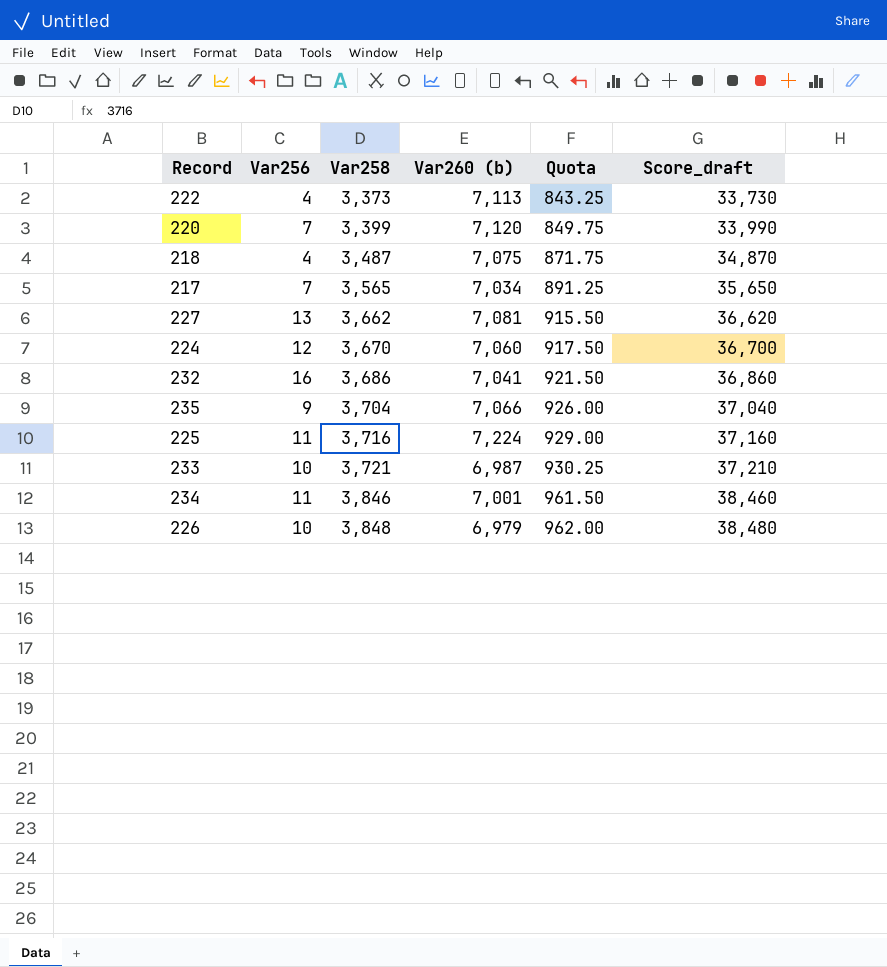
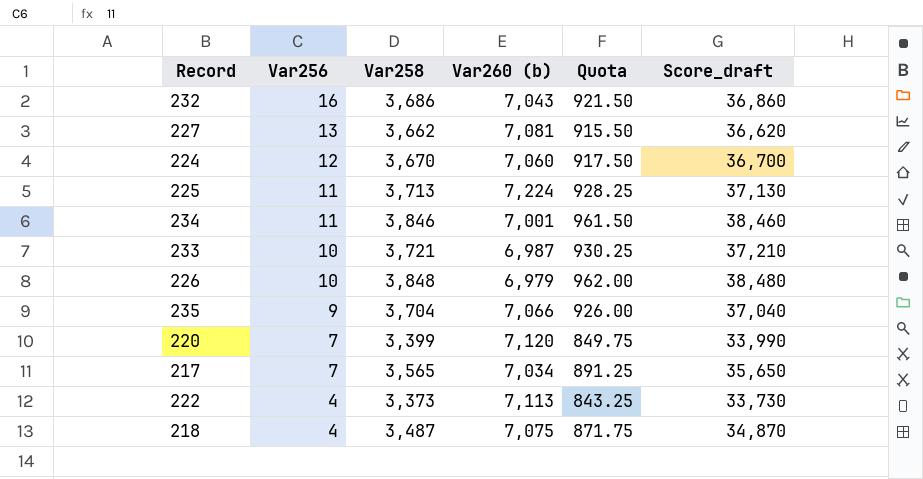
row order: Var258 ascending -> Var256 descending
232 | Var260 (b): 7,041 -> 7,043
225 | Var258: 3,716 -> 3,713
225 | Quota: 929.00 -> 928.25
225 | Score_draft: 37,160 -> 37,130

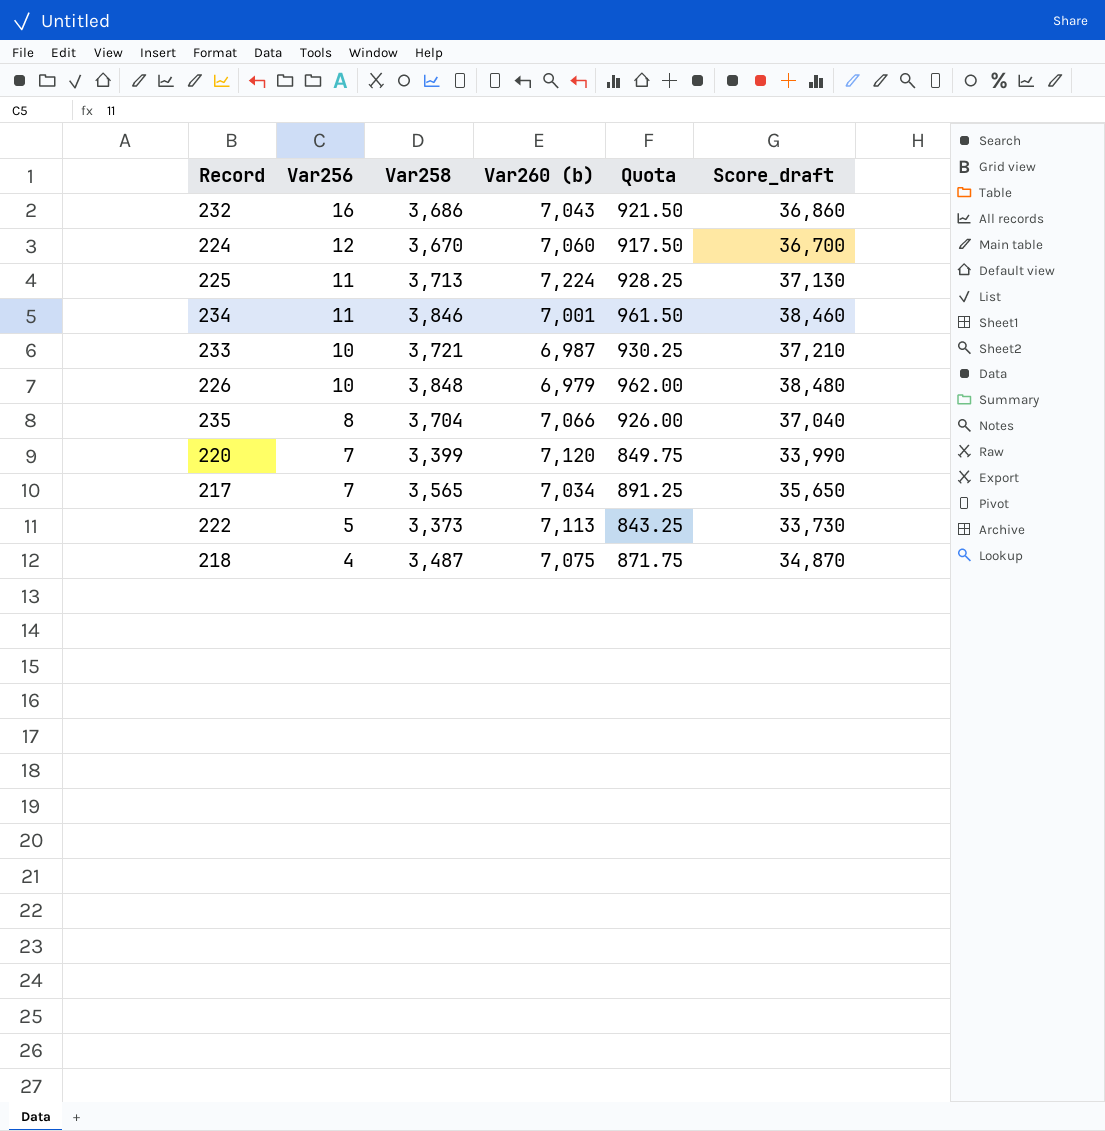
row 227: 13 | 3,662 | 7,081 | 915.50 | 36,620 -> none
235 | Var256: 9 -> 8
222 | Var256: 4 -> 5

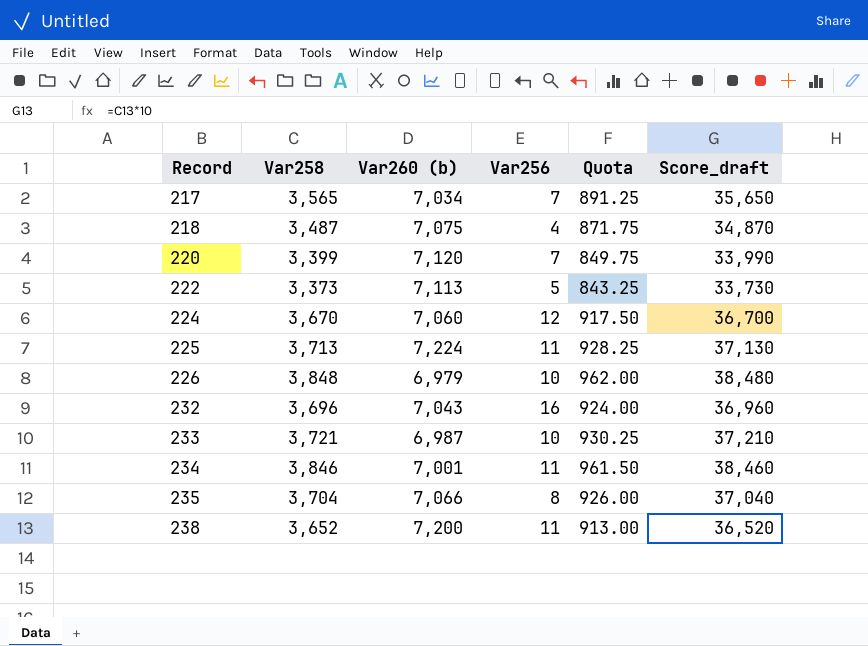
row order: Var256 descending -> Record ascending
column Var256 | position: 2 -> 4
232 | Var258: 3,686 -> 3,696
232 | Quota: 921.50 -> 924.00
232 | Score_draft: 36,860 -> 36,960
row 238: none -> 3,652 | 7,200 | 11 | 913.00 | 36,520

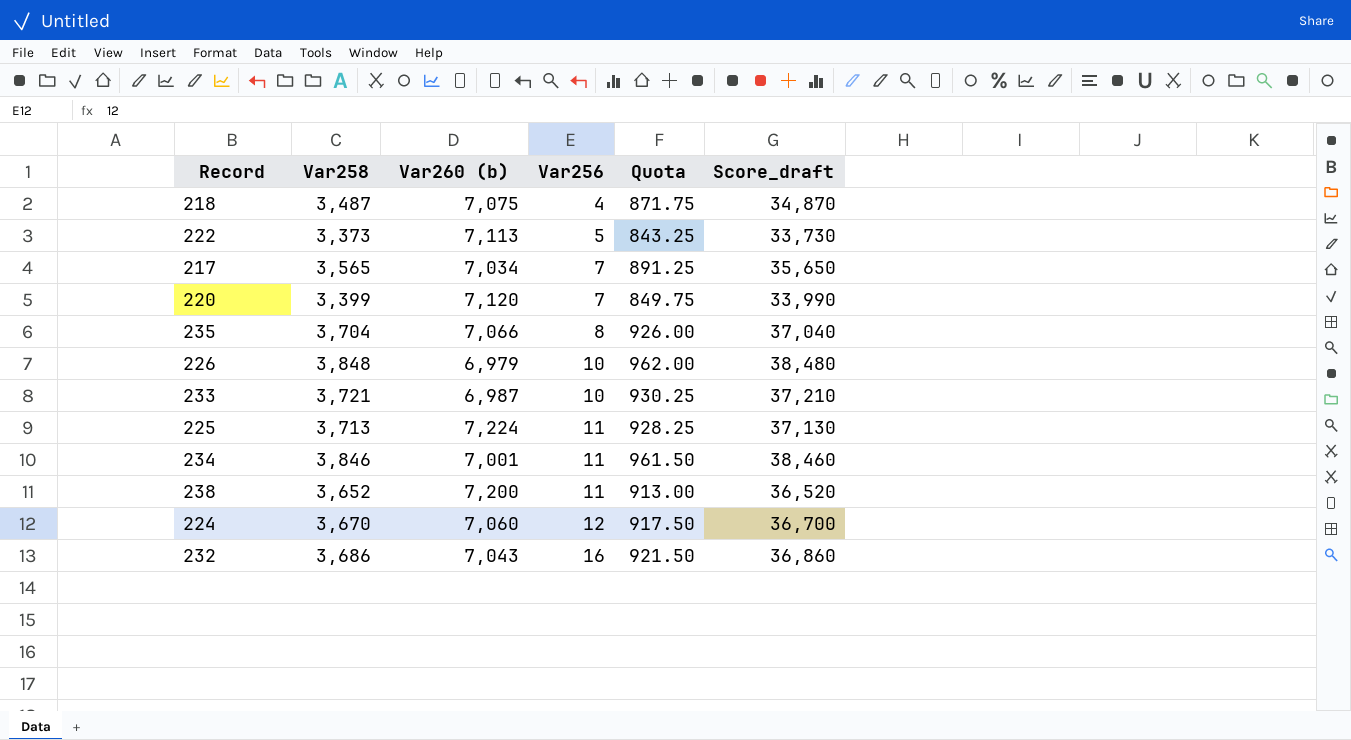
row order: Record ascending -> Var256 ascending
232 | Var258: 3,696 -> 3,686
232 | Quota: 924.00 -> 921.50
232 | Score_draft: 36,960 -> 36,860

